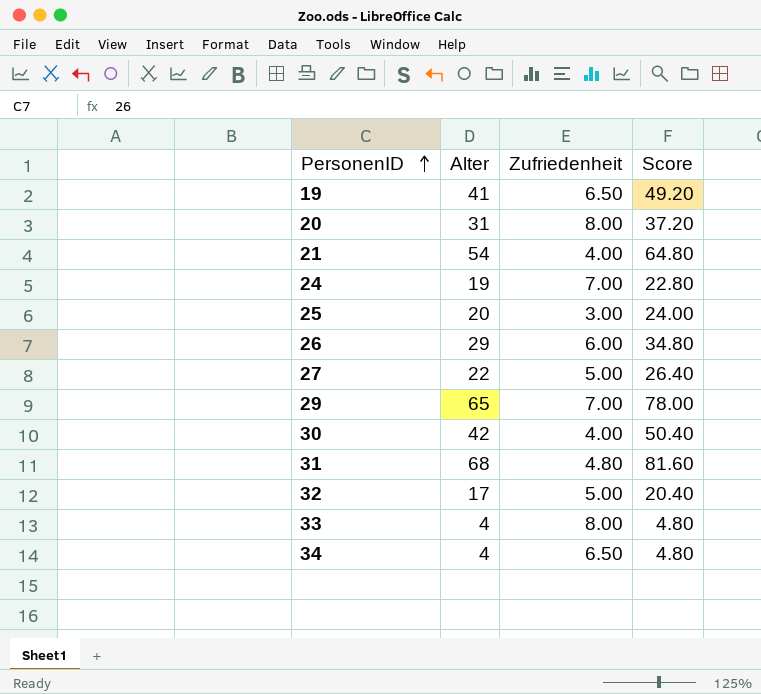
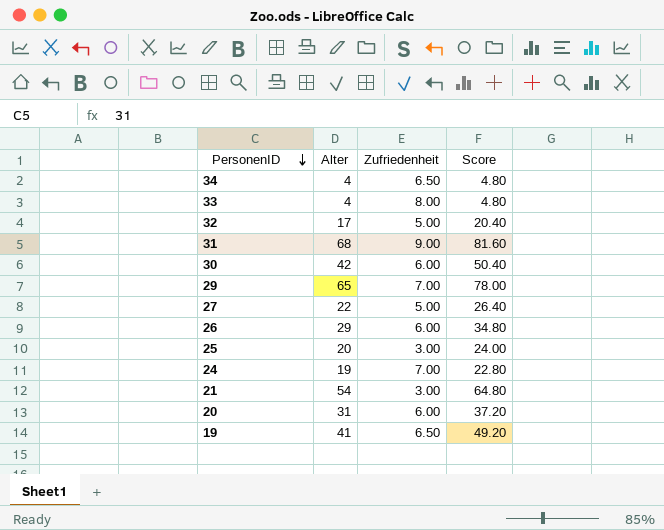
row order: PersonenID ascending -> PersonenID descending
31 | Zufriedenheit: 4.80 -> 9.00
30 | Zufriedenheit: 4.00 -> 6.00
21 | Zufriedenheit: 4.00 -> 3.00
20 | Zufriedenheit: 8.00 -> 6.00

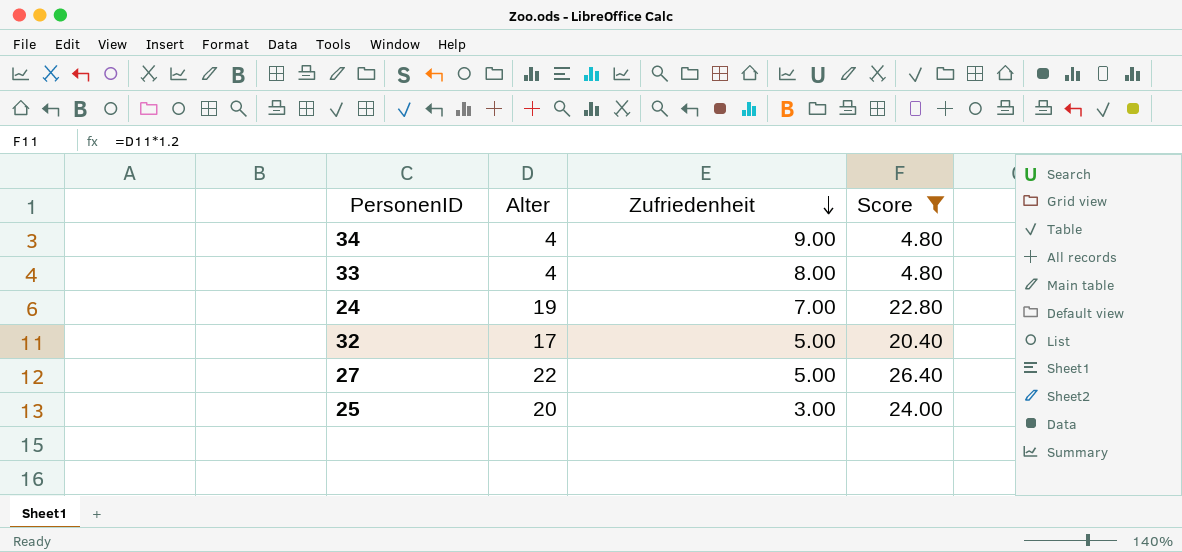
filter: none -> Score <= 26.40
row order: PersonenID descending -> Zufriedenheit descending
34 | Zufriedenheit: 6.50 -> 9.00

